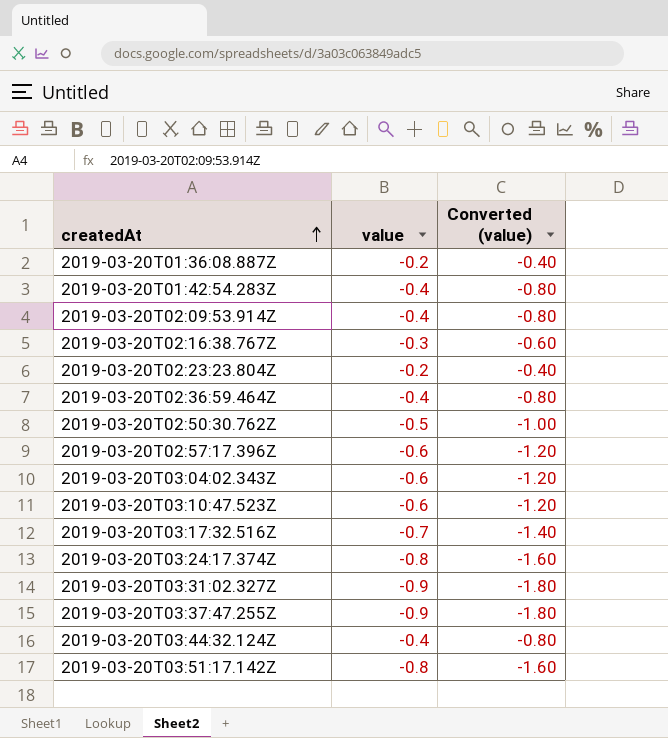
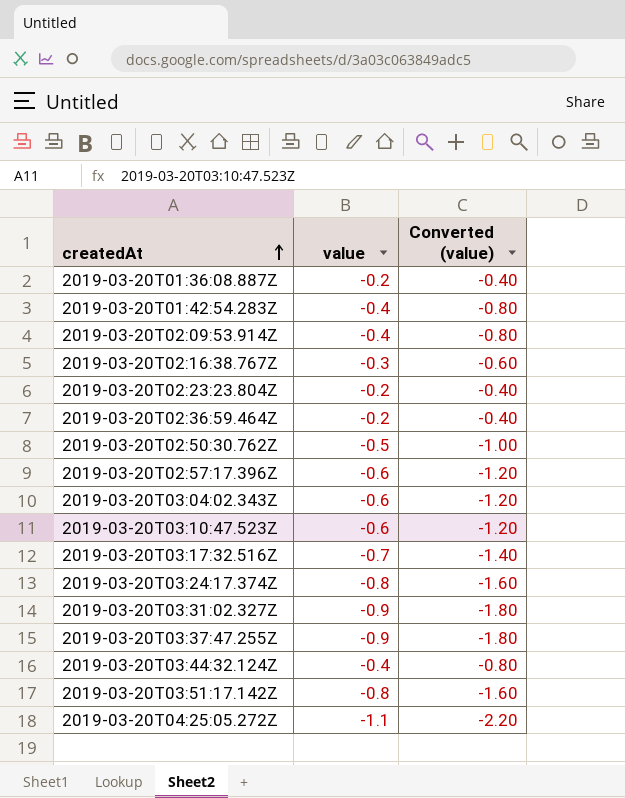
2019-03-20T02:36:59.464Z | value: -0.4 -> -0.2
2019-03-20T02:36:59.464Z | Converted (value): -0.80 -> -0.40
row 2019-03-20T04:25:05.272Z: none -> -1.1 | -2.20

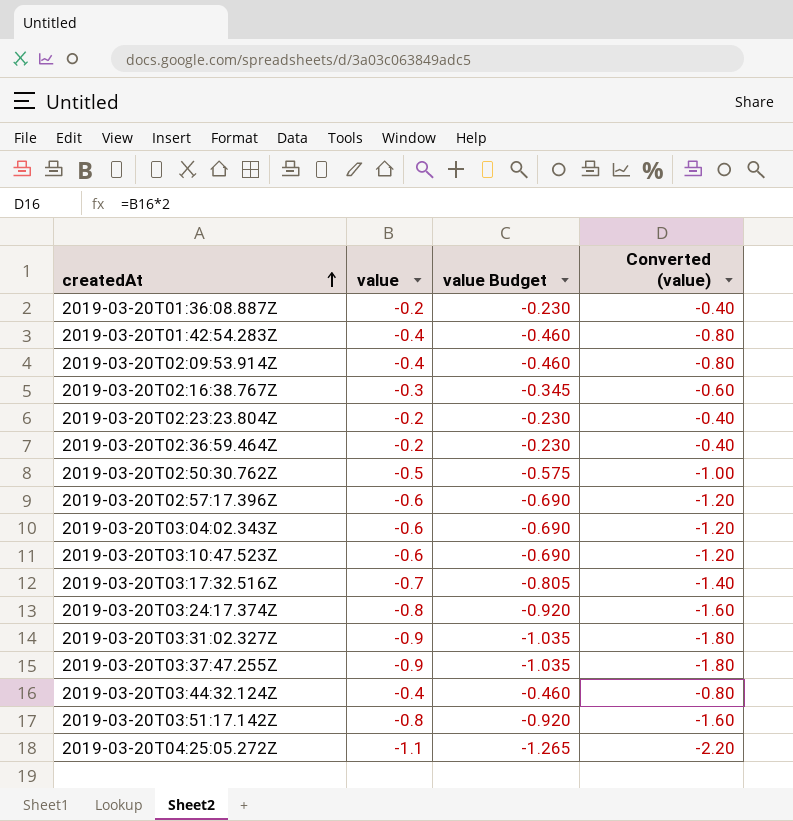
column value Budget | formula: none -> [value] * 1.15

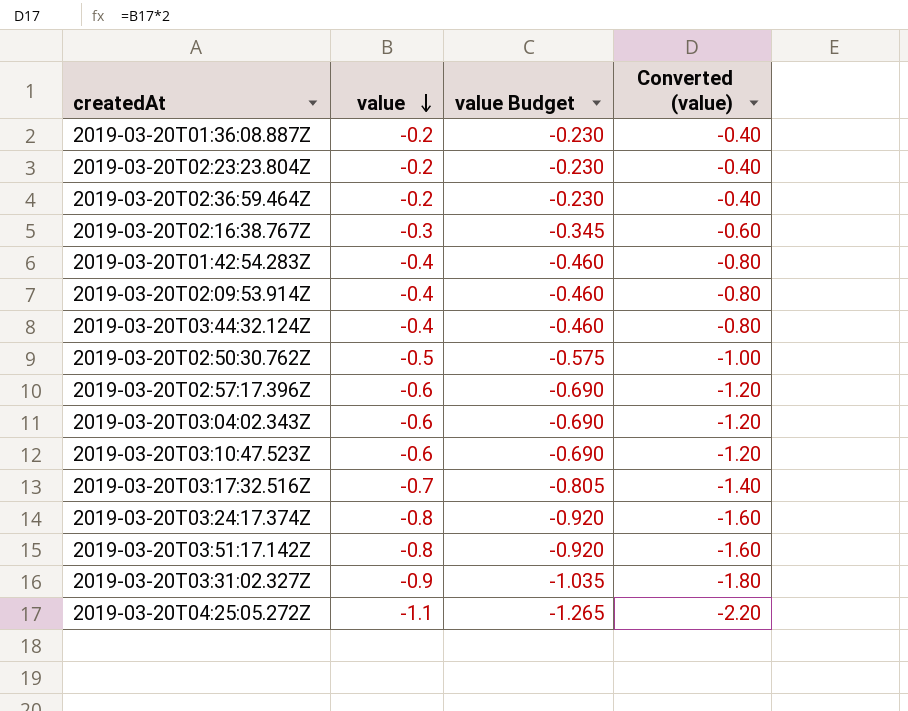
row order: createdAt ascending -> value descending
row 2019-03-20T03:37:47.255Z: -0.9 | -1.035 | -1.80 -> none

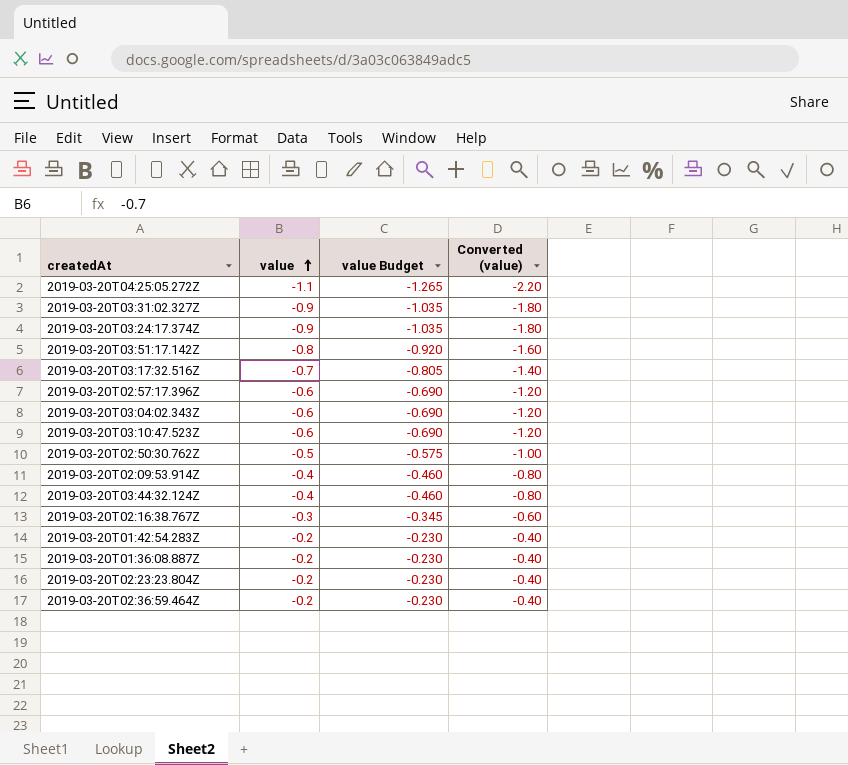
row order: value descending -> value ascending
2019-03-20T03:24:17.374Z | value: -0.8 -> -0.9
2019-03-20T03:24:17.374Z | value Budget: -0.920 -> -1.035
2019-03-20T03:24:17.374Z | Converted (value): -1.60 -> -1.80
2019-03-20T01:42:54.283Z | value: -0.4 -> -0.2
2019-03-20T01:42:54.283Z | value Budget: -0.460 -> -0.230
2019-03-20T01:42:54.283Z | Converted (value): -0.80 -> -0.40

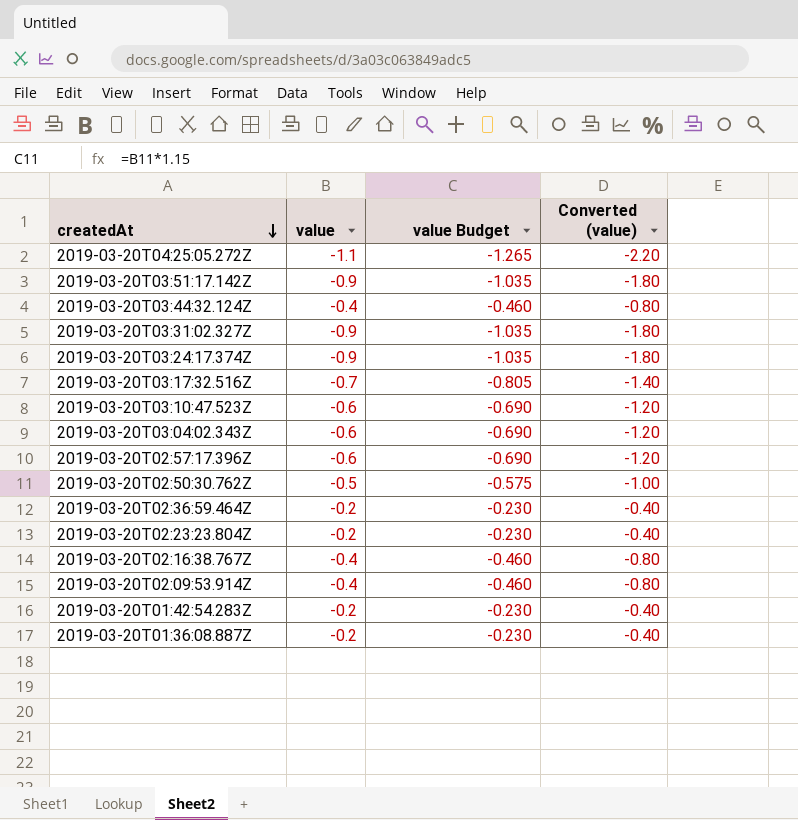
row order: value ascending -> createdAt descending
2019-03-20T03:51:17.142Z | value: -0.8 -> -0.9
2019-03-20T03:51:17.142Z | value Budget: -0.920 -> -1.035
2019-03-20T03:51:17.142Z | Converted (value): -1.60 -> -1.80
2019-03-20T02:16:38.767Z | value: -0.3 -> -0.4
2019-03-20T02:16:38.767Z | value Budget: -0.345 -> -0.460
2019-03-20T02:16:38.767Z | Converted (value): -0.60 -> -0.80

